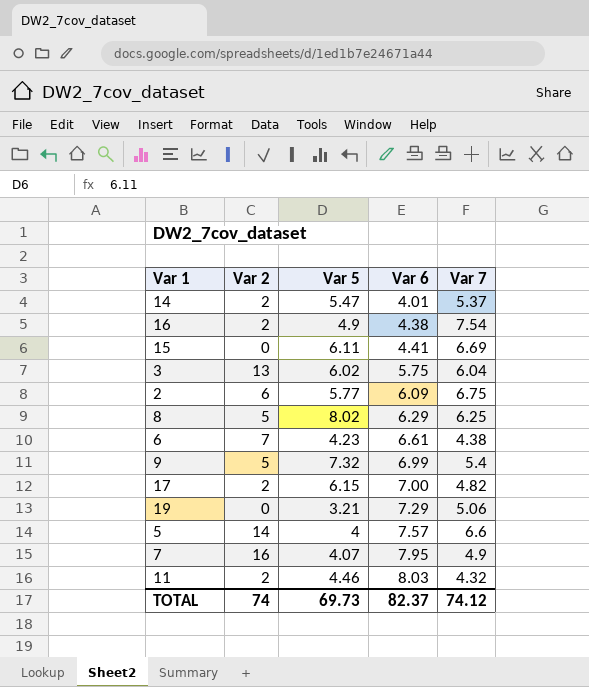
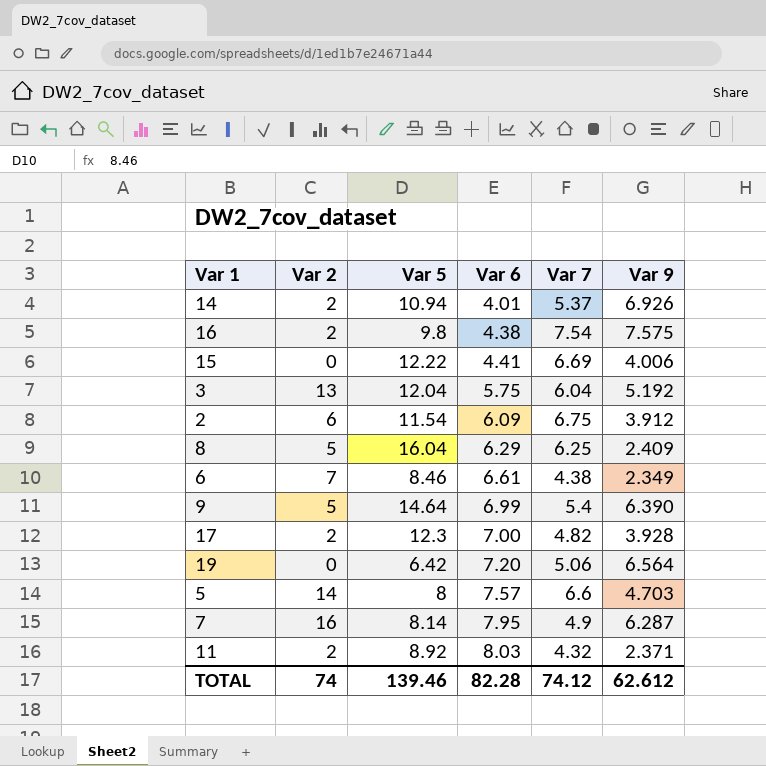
column Var 9 | position: none -> 6
14 | Var 5: 5.47 -> 10.94
16 | Var 5: 4.9 -> 9.8
15 | Var 5: 6.11 -> 12.22
3 | Var 5: 6.02 -> 12.04
2 | Var 5: 5.77 -> 11.54
8 | Var 5: 8.02 -> 16.04
6 | Var 5: 4.23 -> 8.46
9 | Var 5: 7.32 -> 14.64
17 | Var 5: 6.15 -> 12.3
19 | Var 5: 3.21 -> 6.42
19 | Var 6: 7.29 -> 7.20
5 | Var 5: 4 -> 8
7 | Var 5: 4.07 -> 8.14
11 | Var 5: 4.46 -> 8.92
TOTAL | Var 5: 69.73 -> 139.46
TOTAL | Var 6: 82.37 -> 82.28

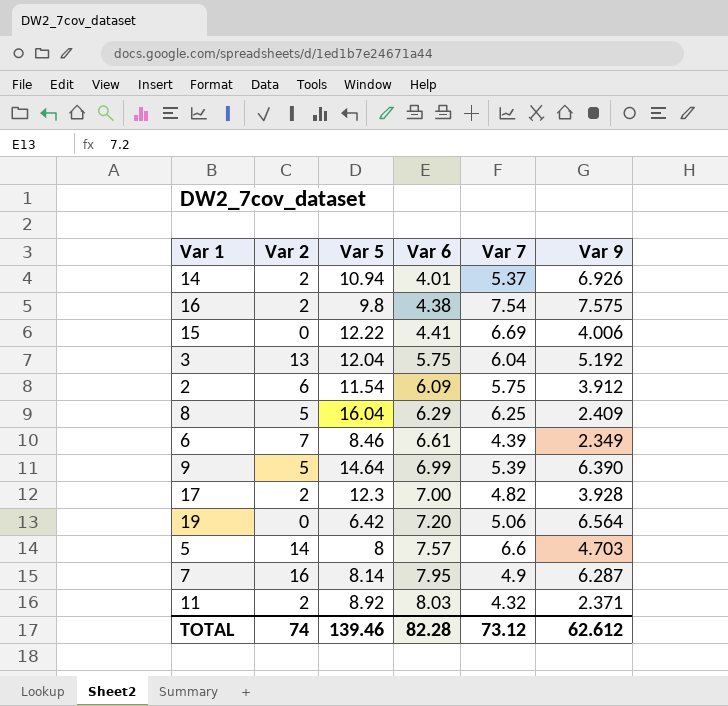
2 | Var 7: 6.75 -> 5.75
6 | Var 7: 4.38 -> 4.39
9 | Var 7: 5.4 -> 5.39
TOTAL | Var 7: 74.12 -> 73.12

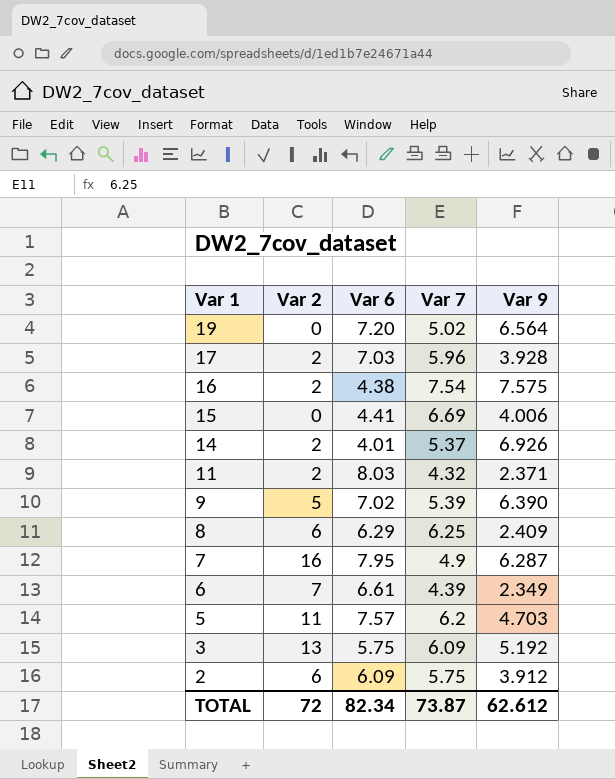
row order: Var 6 ascending -> Var 1 descending
column Var 5 | position: 3 -> none
19 | Var 7: 5.06 -> 5.02
17 | Var 6: 7.00 -> 7.03
17 | Var 7: 4.82 -> 5.96
9 | Var 6: 6.99 -> 7.02
8 | Var 2: 5 -> 6
5 | Var 2: 14 -> 11
5 | Var 7: 6.6 -> 6.2
3 | Var 7: 6.04 -> 6.09
TOTAL | Var 2: 74 -> 72
TOTAL | Var 6: 82.28 -> 82.34
TOTAL | Var 7: 73.12 -> 73.87

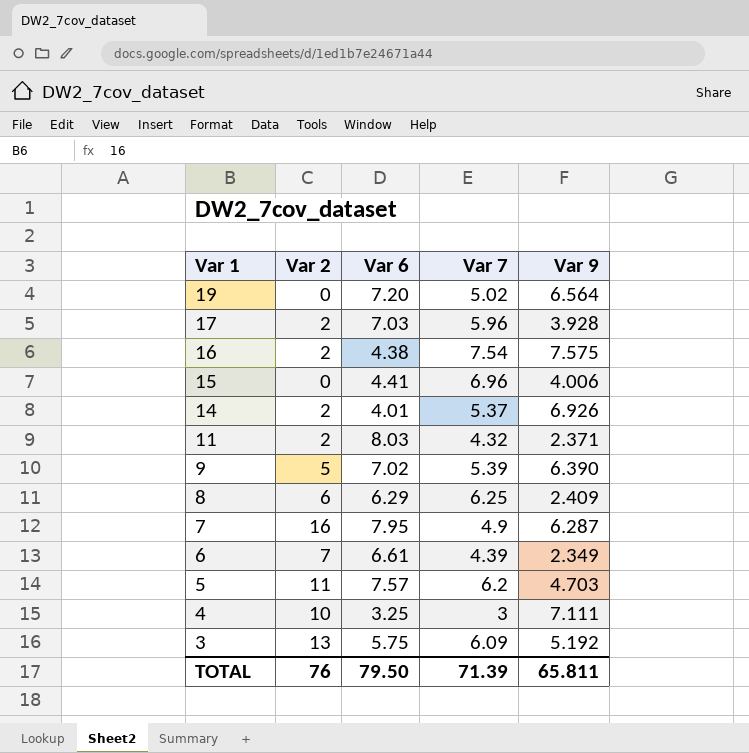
row 2: 6 | 6.09 | 5.75 | 3.912 -> none
15 | Var 7: 6.69 -> 6.96
row 4: none -> 10 | 3.25 | 3 | 7.111
TOTAL | Var 2: 72 -> 76
TOTAL | Var 6: 82.34 -> 79.50
TOTAL | Var 7: 73.87 -> 71.39
TOTAL | Var 9: 62.612 -> 65.811

